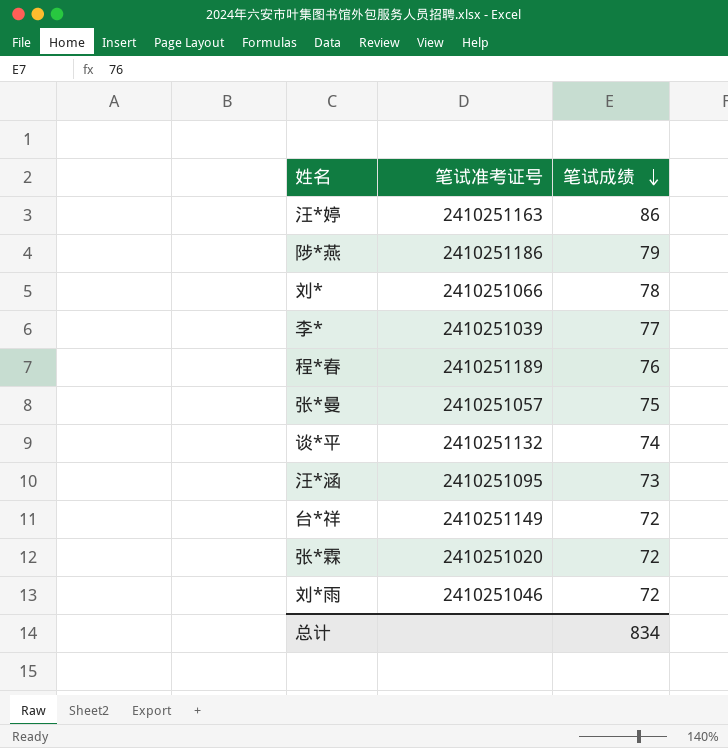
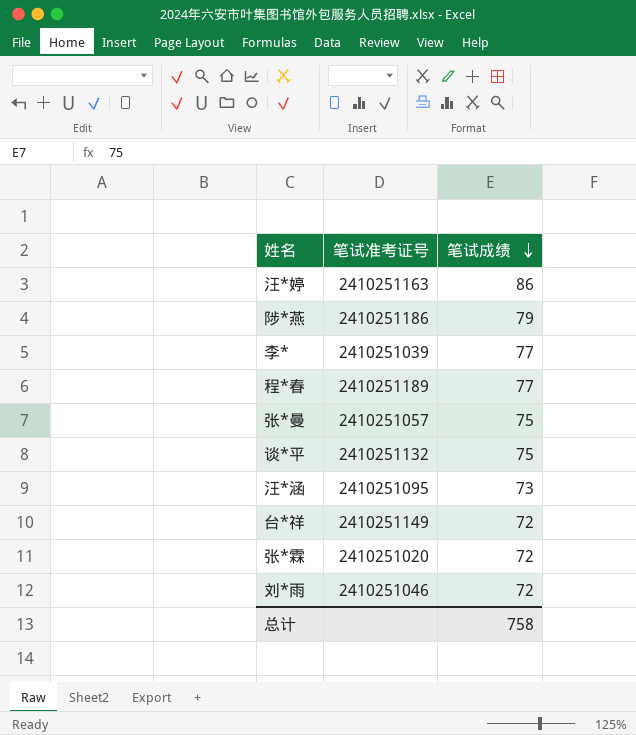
row 刘*: 2410251066 | 78 -> none
程*春 | 笔试成绩: 76 -> 77
谈*平 | 笔试成绩: 74 -> 75
总计 | 笔试成绩: 834 -> 758

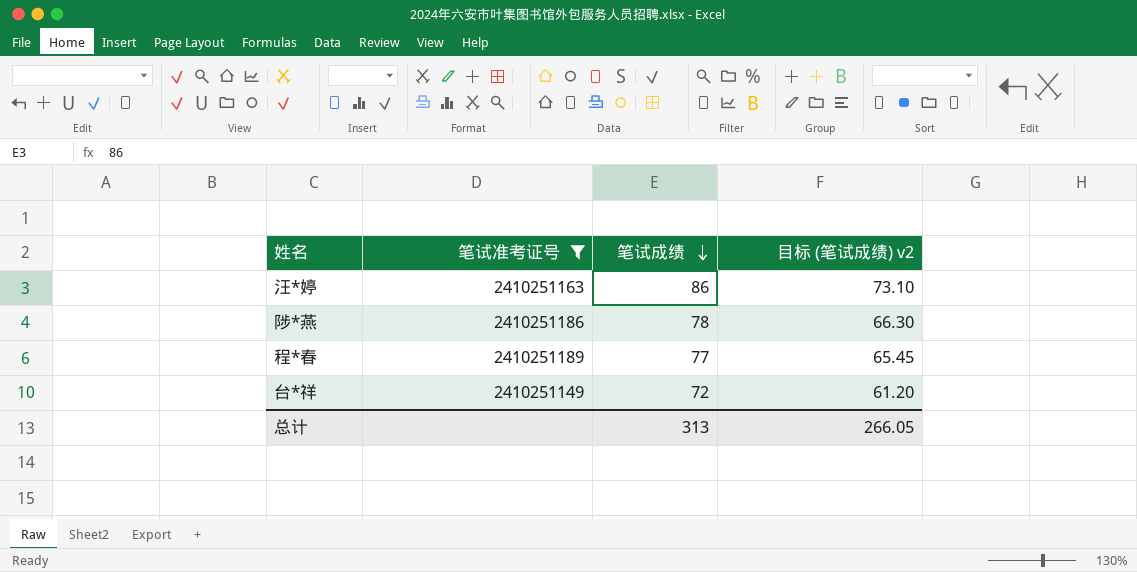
filter: none -> 笔试准考证号 >= 2410251149
column 目标 (笔试成绩) v2 | formula: none -> [笔试成绩] * 0.85
陟*燕 | 笔试成绩: 79 -> 78
总计 | 笔试成绩: 758 -> 313

